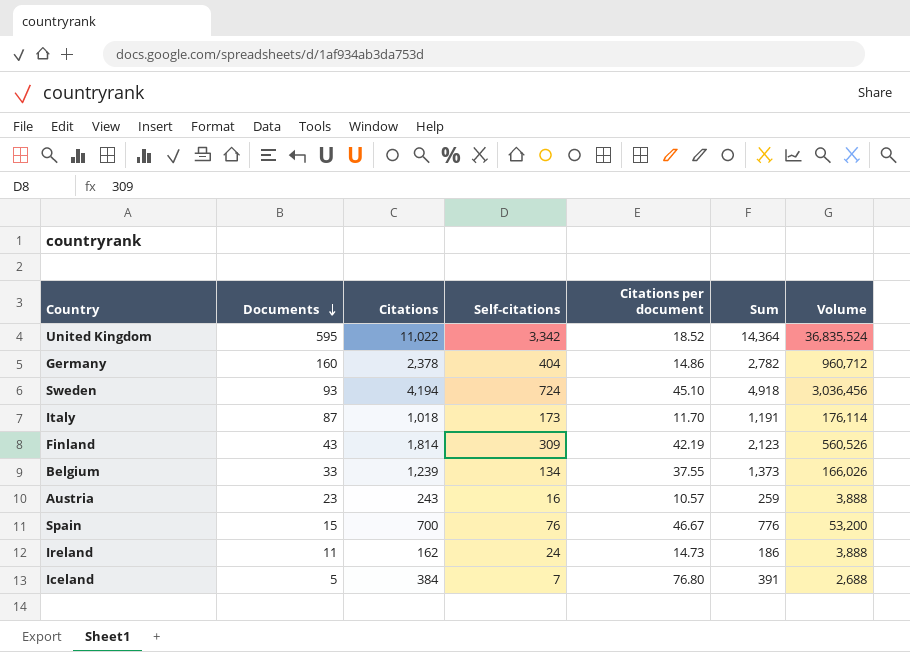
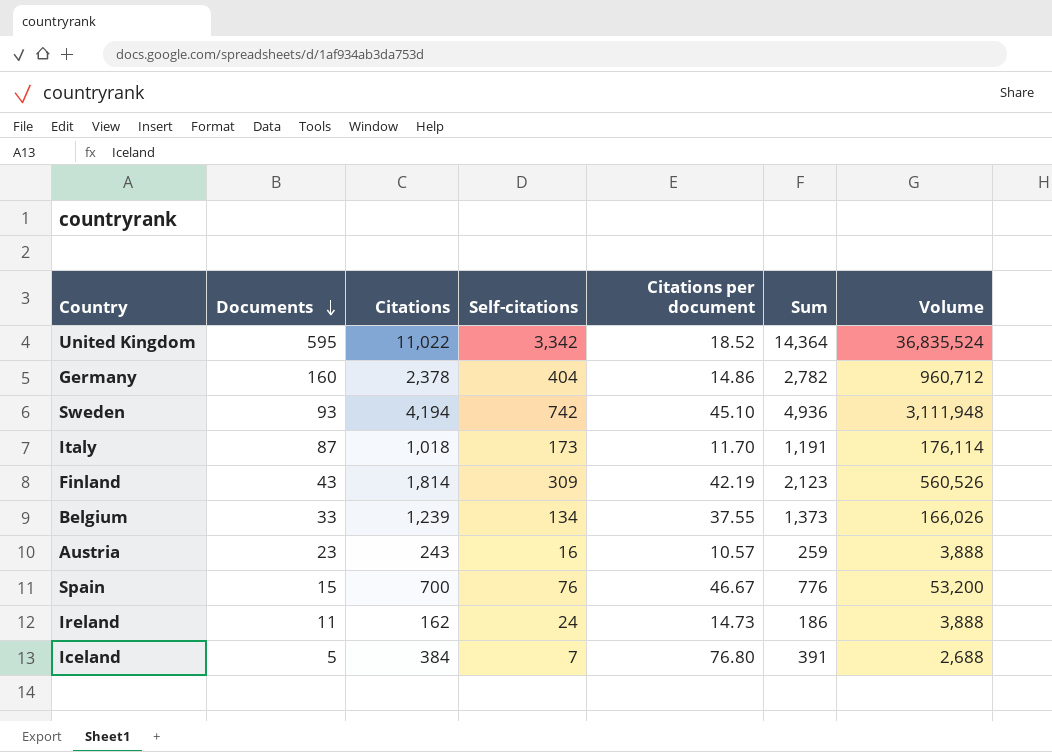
Sweden | Self-citations: 724 -> 742
Sweden | Sum: 4,918 -> 4,936
Sweden | Volume: 3,036,456 -> 3,111,948

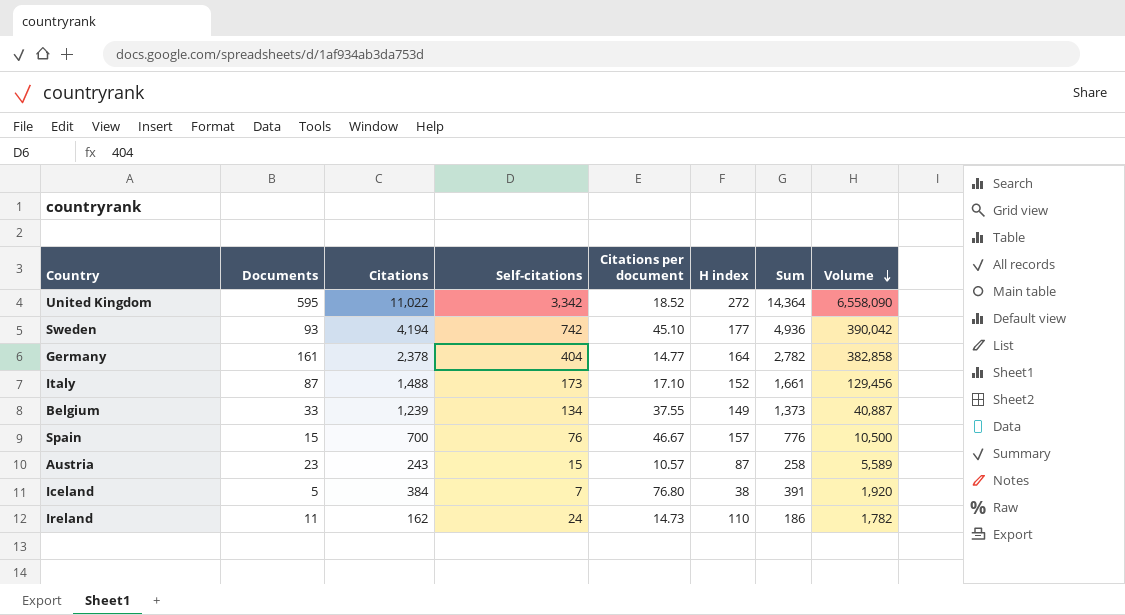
row order: Documents descending -> Volume descending
column H index | position: none -> 6
column Volume | formula: [Citations] * [Self-citations] -> [Documents] * [Citations]
row Finland: 43 | 1,814 | 309 | 42.19 | 2,123 | 560,526 -> none
Germany | Documents: 160 -> 161
Germany | Citations per document: 14.86 -> 14.77
Italy | Citations: 1,018 -> 1,488
Italy | Citations per document: 11.70 -> 17.10
Italy | Sum: 1,191 -> 1,661
Austria | Self-citations: 16 -> 15
Austria | Sum: 259 -> 258

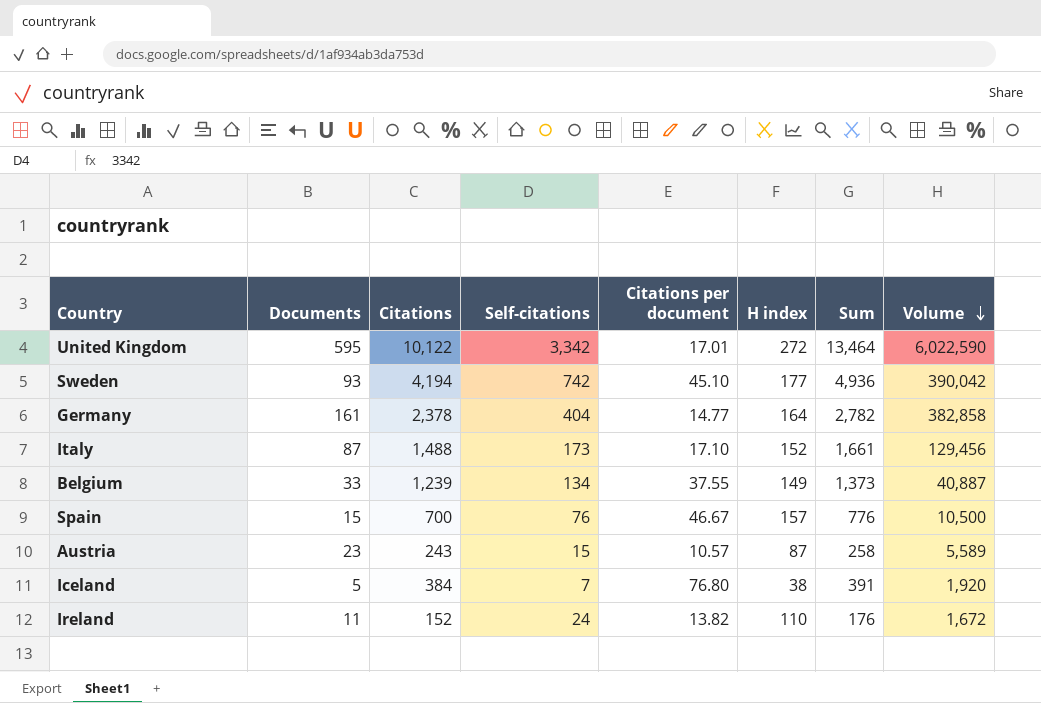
United Kingdom | Citations: 11,022 -> 10,122
United Kingdom | Citations per document: 18.52 -> 17.01
United Kingdom | Sum: 14,364 -> 13,464
United Kingdom | Volume: 6,558,090 -> 6,022,590
Ireland | Citations: 162 -> 152
Ireland | Citations per document: 14.73 -> 13.82
Ireland | Sum: 186 -> 176
Ireland | Volume: 1,782 -> 1,672

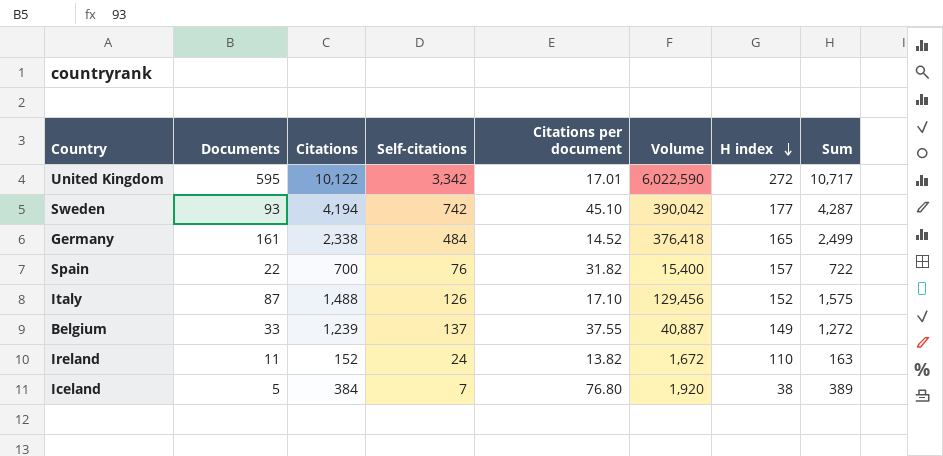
row order: Volume descending -> H index descending
column Volume | position: 8 -> 6
column Sum | formula: [Citations] + [Self-citations] -> [Documents] + [Citations]
row Austria: 23 | 243 | 15 | 10.57 | 87 | 258 | 5,589 -> none
Germany | Citations: 2,378 -> 2,338
Germany | Self-citations: 404 -> 484
Germany | Citations per document: 14.77 -> 14.52
Germany | Volume: 382,858 -> 376,418
Germany | H index: 164 -> 165
Spain | Documents: 15 -> 22
Spain | Citations per document: 46.67 -> 31.82
Spain | Volume: 10,500 -> 15,400
Italy | Self-citations: 173 -> 126
Belgium | Self-citations: 134 -> 137

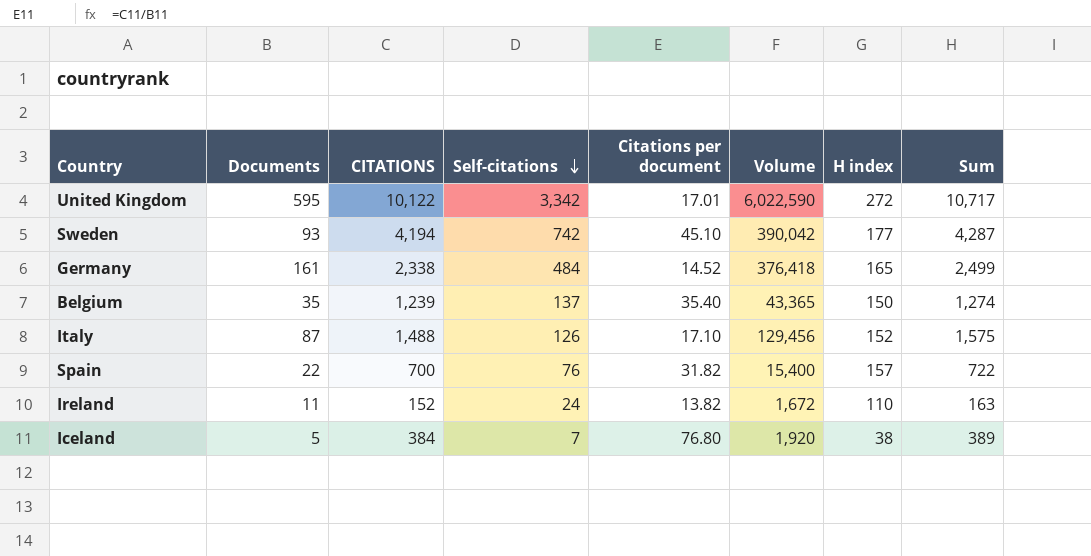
row order: H index descending -> Self-citations descending
column name: Citations -> CITATIONS
Belgium | Documents: 33 -> 35
Belgium | Citations per document: 37.55 -> 35.40
Belgium | Volume: 40,887 -> 43,365
Belgium | H index: 149 -> 150
Belgium | Sum: 1,272 -> 1,274

